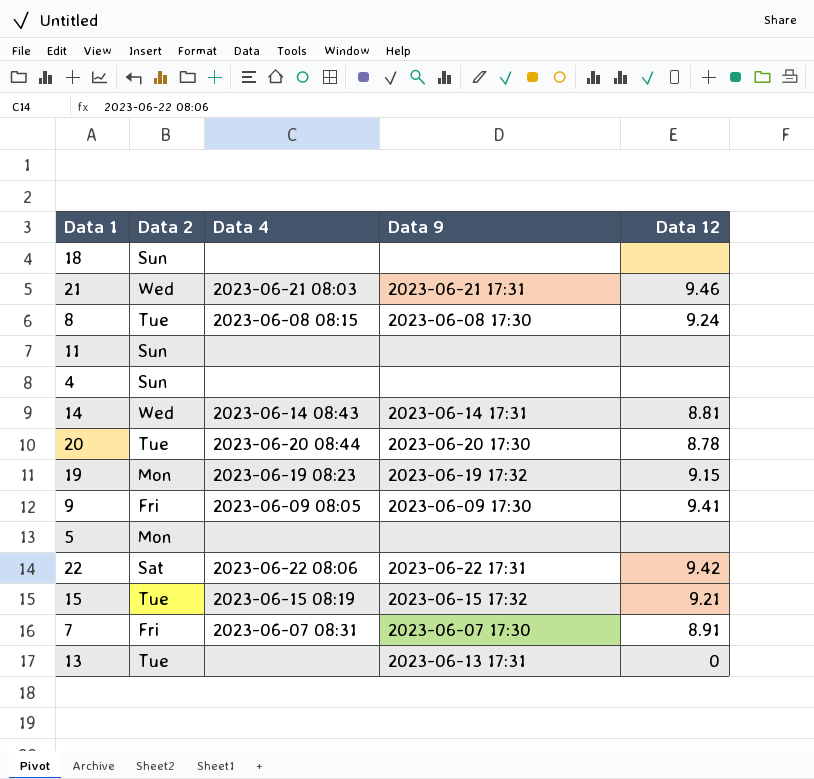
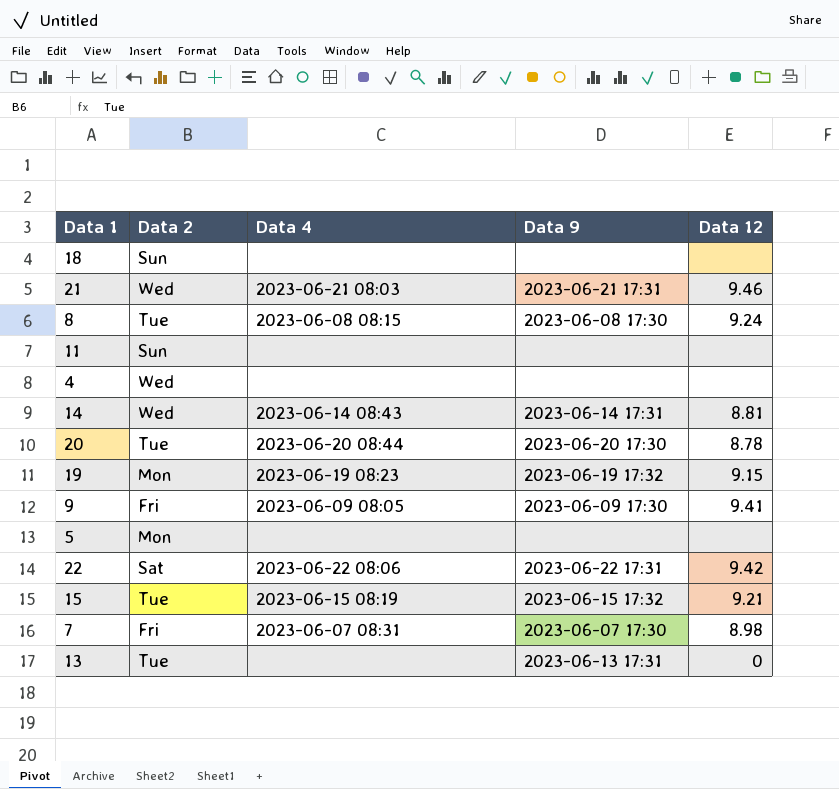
4 | Data 2: Sun -> Wed
7 | Data 12: 8.91 -> 8.98

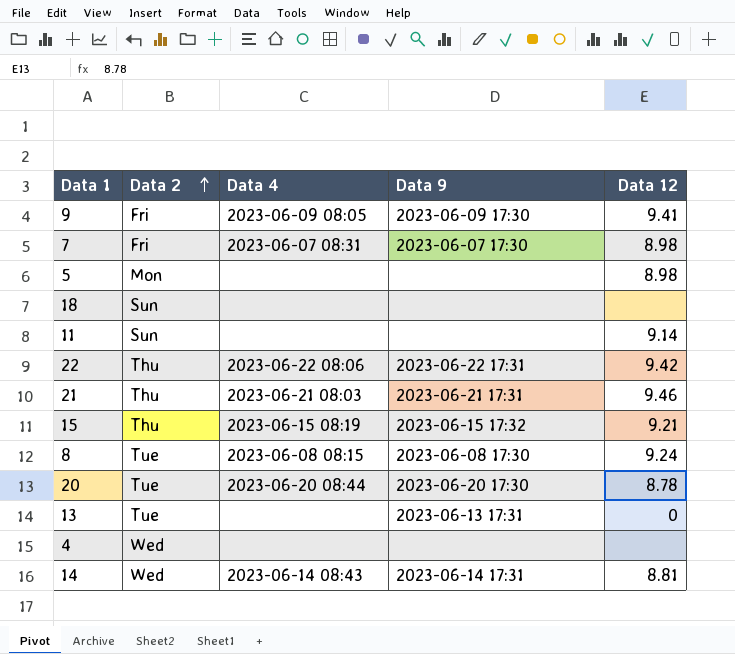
row order: none -> Data 2 ascending
row 19: Mon | 2023-06-19 08:23 | 2023-06-19 17:32 | 9.15 -> none
5 | Data 12: none -> 8.98
11 | Data 12: none -> 9.14
22 | Data 2: Sat -> Thu
21 | Data 2: Wed -> Thu
15 | Data 2: Tue -> Thu

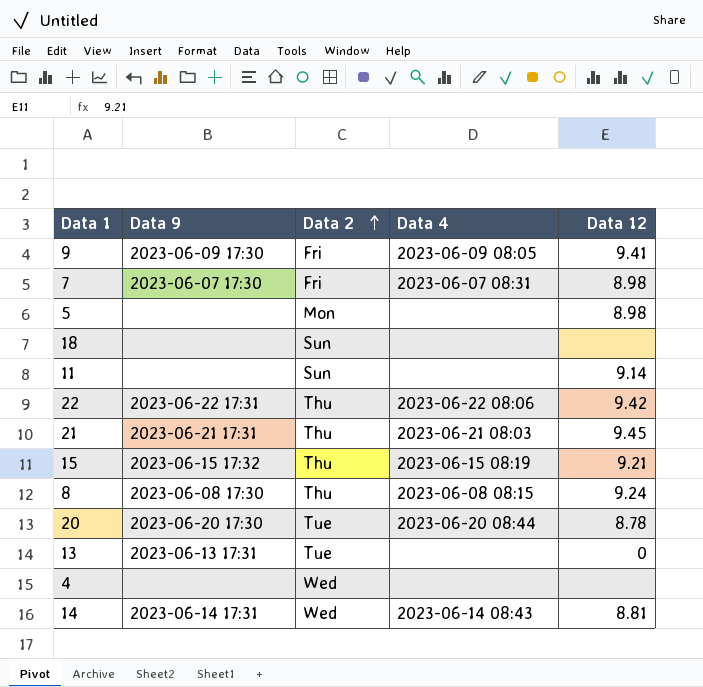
column Data 9 | position: 4 -> 2
21 | Data 12: 9.46 -> 9.45
8 | Data 2: Tue -> Thu

